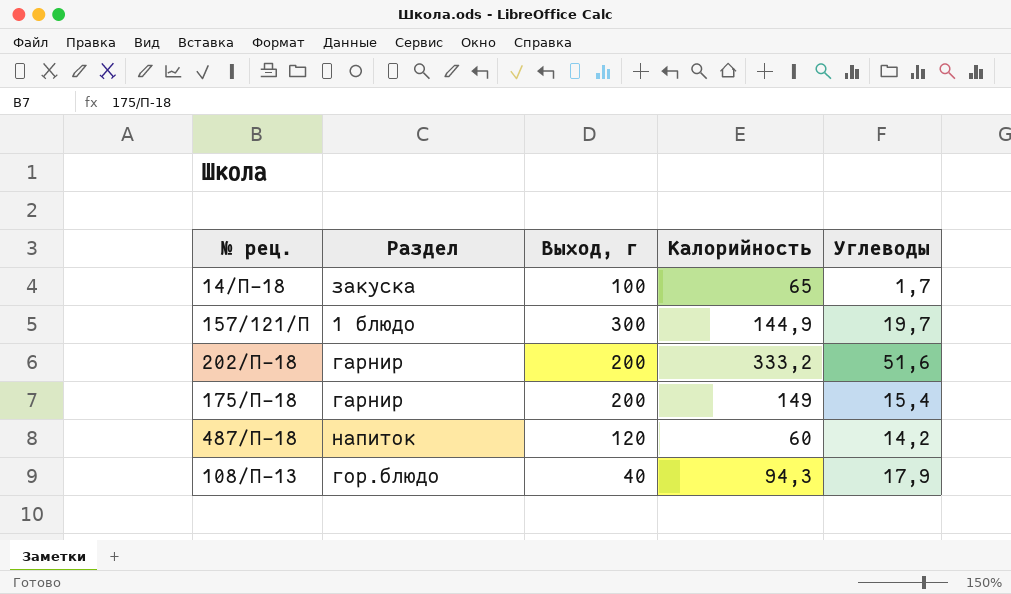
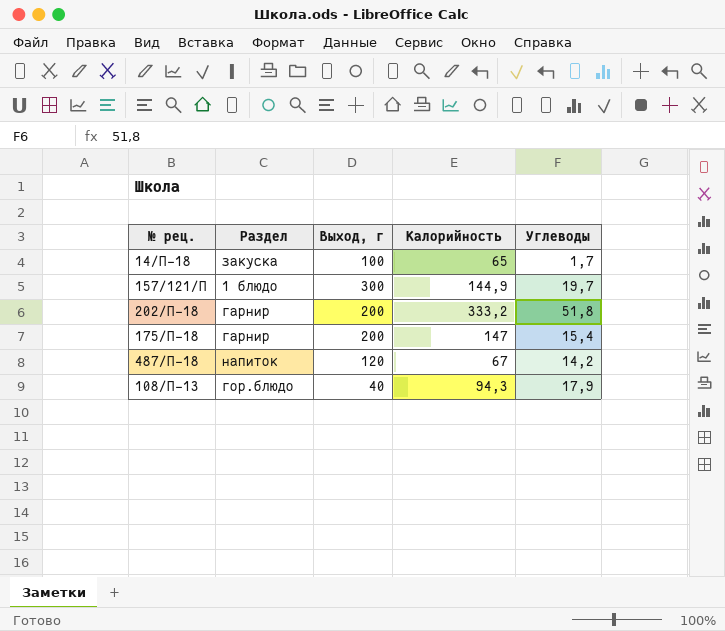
202/П-18 | Углеводы: 51,6 -> 51,8
175/П-18 | Калорийность: 149 -> 147
487/П-18 | Калорийность: 60 -> 67

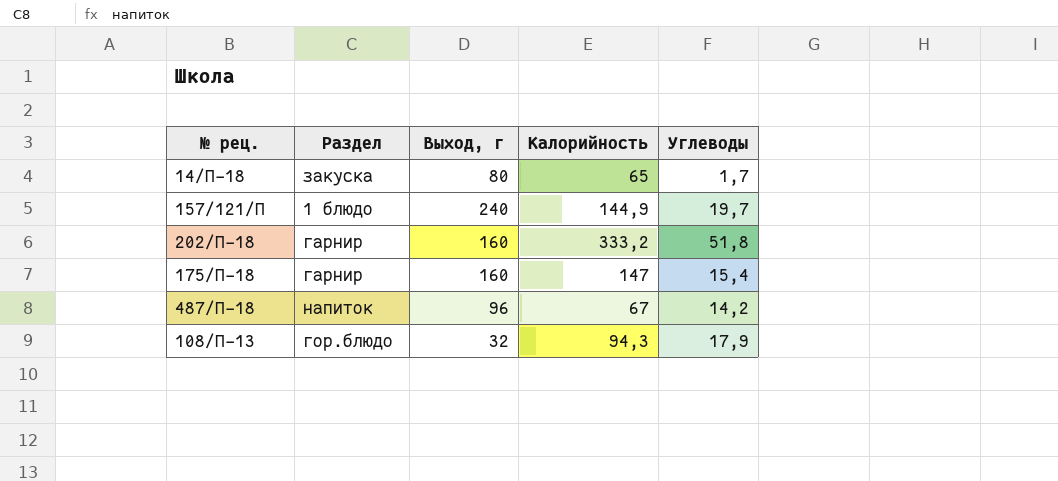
14/П-18 | Выход, г: 100 -> 80
157/121/П | Выход, г: 300 -> 240
202/П-18 | Выход, г: 200 -> 160
175/П-18 | Выход, г: 200 -> 160
487/П-18 | Выход, г: 120 -> 96
108/П-13 | Выход, г: 40 -> 32

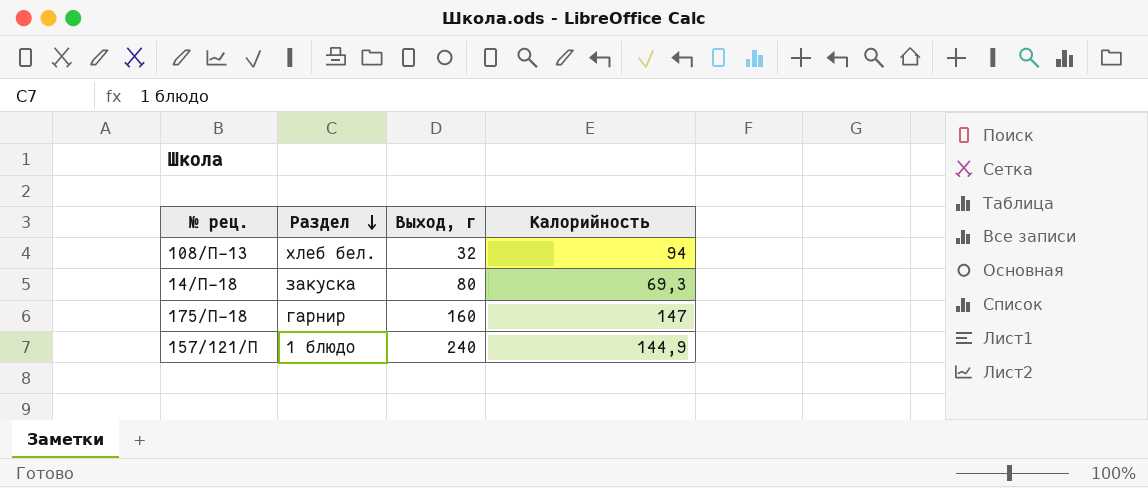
row order: none -> Раздел descending
column Углеводы | position: 5 -> none
row 202/П-18: гарнир | 160 | 333,2 | 51,8 -> none
row 487/П-18: напиток | 96 | 67 | 14,2 -> none
108/П-13 | Раздел: гор.блюдо -> хлеб бел.
108/П-13 | Калорийность: 94,3 -> 94
14/П-18 | Калорийность: 65 -> 69,3

